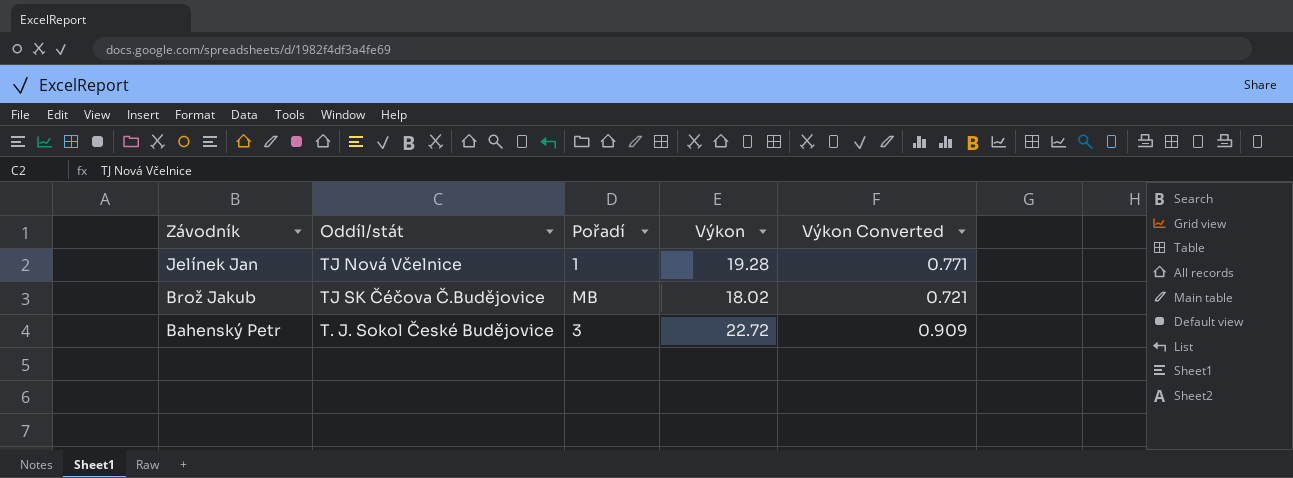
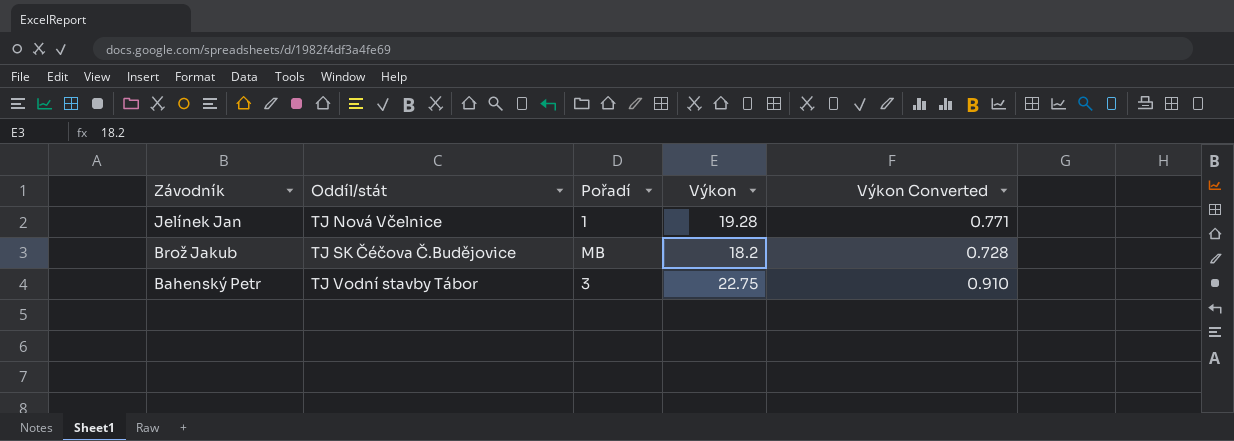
Brož Jakub | Výkon: 18.02 -> 18.2
Brož Jakub | Výkon Converted: 0.721 -> 0.728
Bahenský Petr | Oddíl/stát: T. J. Sokol České Budějovice -> TJ Vodní stavby Tábor
Bahenský Petr | Výkon: 22.72 -> 22.75
Bahenský Petr | Výkon Converted: 0.909 -> 0.910

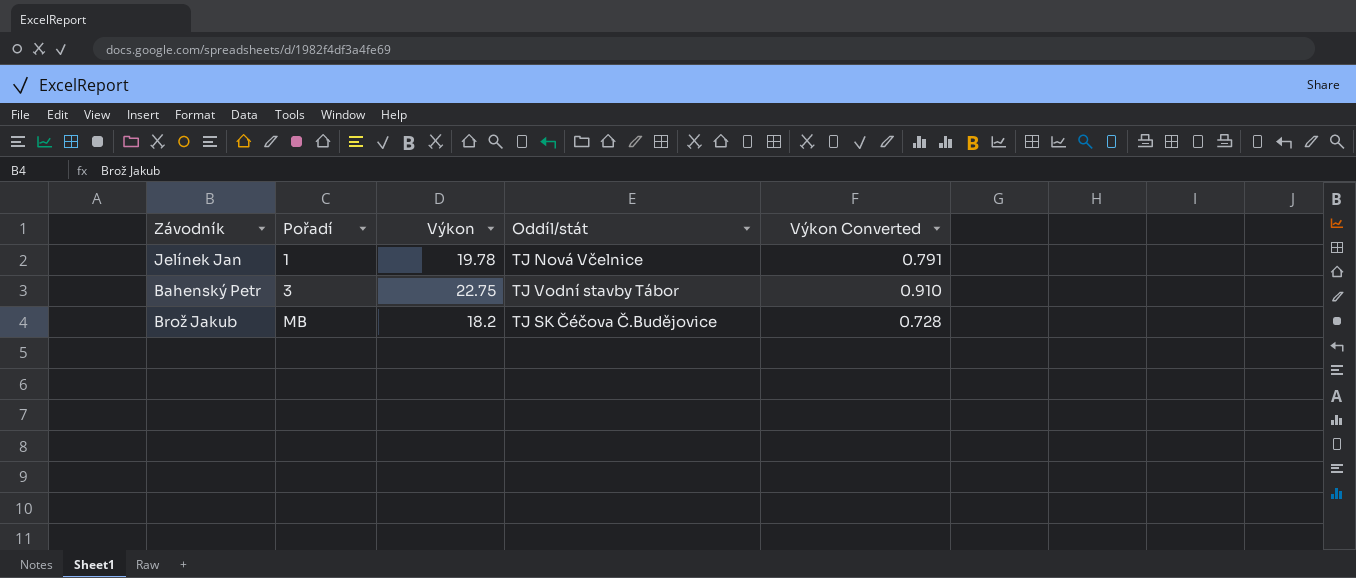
row order: Závodník descending -> Pořadí ascending
column Oddíl/stát | position: 2 -> 4
Jelínek Jan | Výkon: 19.28 -> 19.78
Jelínek Jan | Výkon Converted: 0.771 -> 0.791

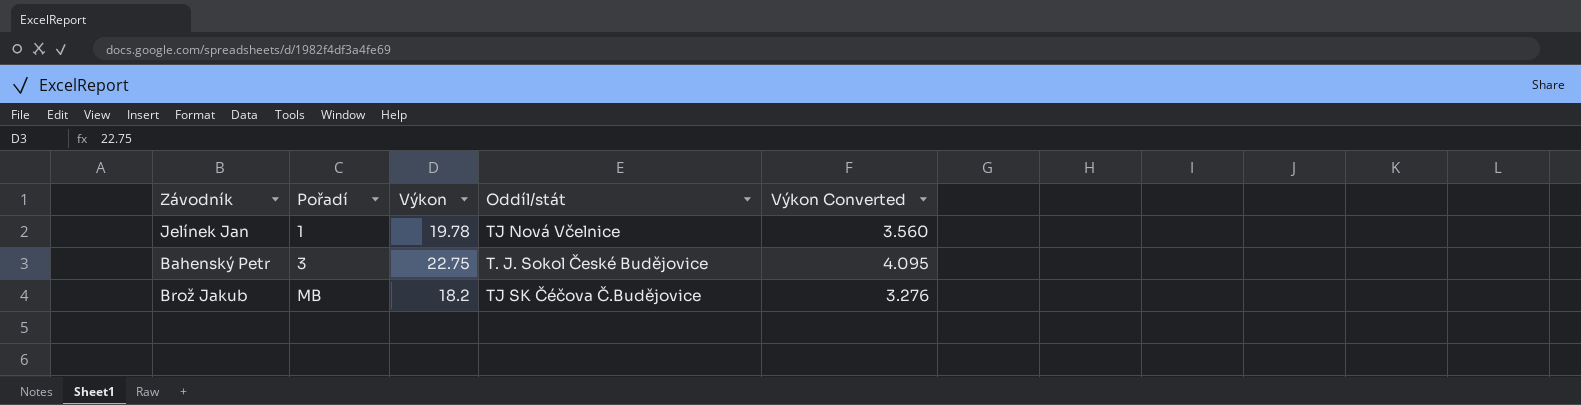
column Výkon Converted | formula: [Výkon] * 0.04 -> [Výkon] * 0.18
Bahenský Petr | Oddíl/stát: TJ Vodní stavby Tábor -> T. J. Sokol České Budějovice

